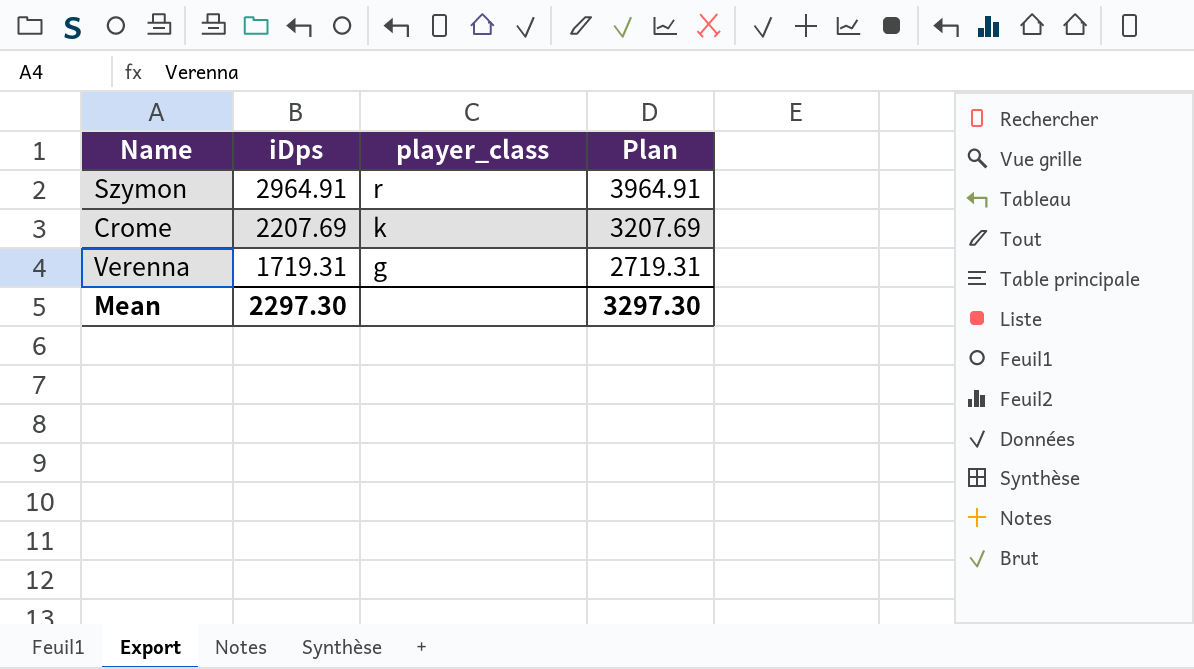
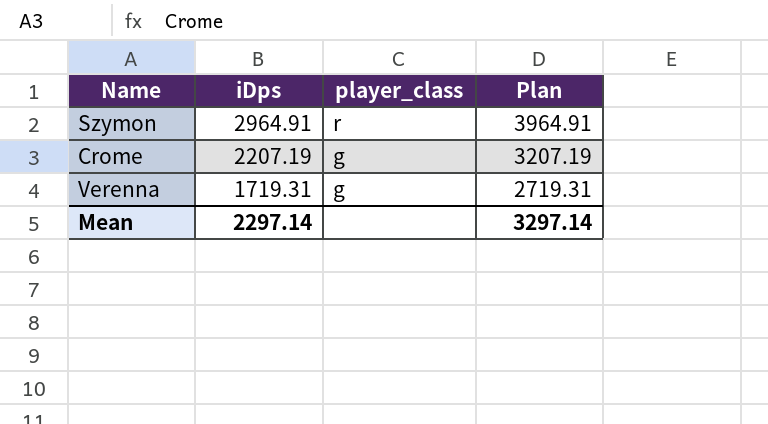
Crome | iDps: 2207.69 -> 2207.19
Crome | player_class: k -> g
Crome | Plan: 3207.69 -> 3207.19
Mean | iDps: 2297.30 -> 2297.14
Mean | Plan: 3297.30 -> 3297.14

